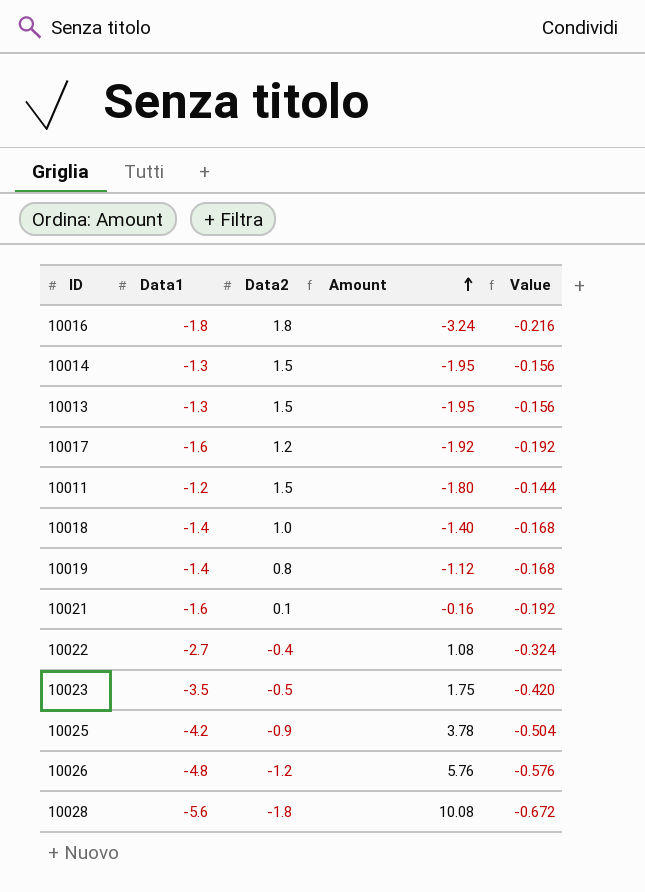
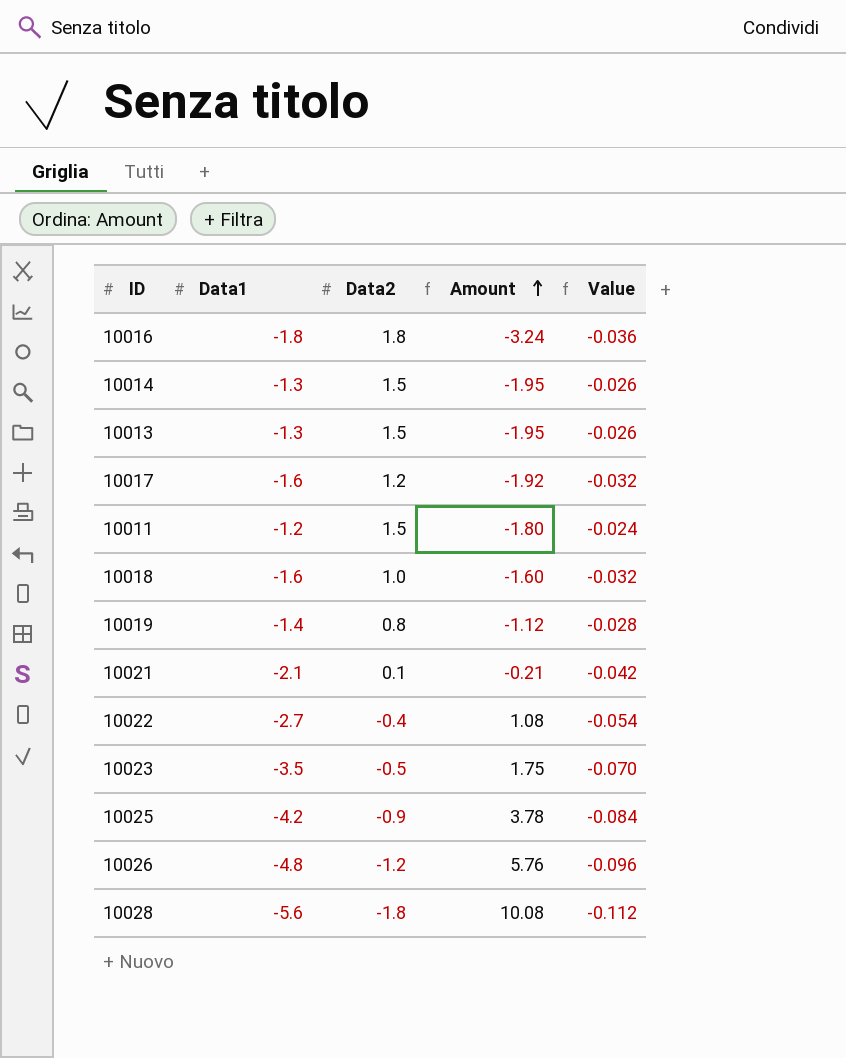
column Value | formula: [Data1] * 0.12 -> [Data1] * 0.02
10018 | Data1: -1.4 -> -1.6
10018 | Amount: -1.40 -> -1.60
10021 | Data1: -1.6 -> -2.1
10021 | Amount: -0.16 -> -0.21

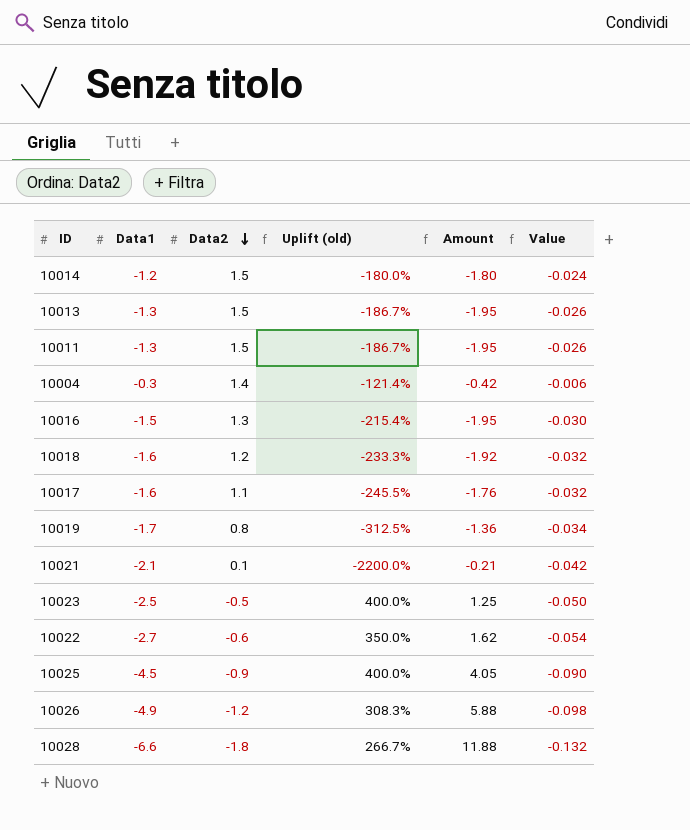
row order: Amount ascending -> Data2 descending
column Uplift (old) | formula: none -> ([Data1] - [Data2]) / [Data2]
10014 | Data1: -1.3 -> -1.2
10014 | Amount: -1.95 -> -1.80
10014 | Value: -0.026 -> -0.024
10011 | Data1: -1.2 -> -1.3
10011 | Amount: -1.80 -> -1.95
10011 | Value: -0.024 -> -0.026
row 10004: none -> -0.3 | 1.4 | -121.4% | -0.42 | -0.006
10016 | Data1: -1.8 -> -1.5
10016 | Data2: 1.8 -> 1.3
10016 | Amount: -3.24 -> -1.95
10016 | Value: -0.036 -> -0.030
10018 | Data2: 1.0 -> 1.2
10018 | Amount: -1.60 -> -1.92
10017 | Data2: 1.2 -> 1.1
10017 | Amount: -1.92 -> -1.76
10019 | Data1: -1.4 -> -1.7
10019 | Amount: -1.12 -> -1.36
10019 | Value: -0.028 -> -0.034
10023 | Data1: -3.5 -> -2.5
10023 | Amount: 1.75 -> 1.25
10023 | Value: -0.070 -> -0.050
10022 | Data2: -0.4 -> -0.6
10022 | Amount: 1.08 -> 1.62
10025 | Data1: -4.2 -> -4.5
10025 | Amount: 3.78 -> 4.05
10025 | Value: -0.084 -> -0.090
10026 | Data1: -4.8 -> -4.9
10026 | Amount: 5.76 -> 5.88
10026 | Value: -0.096 -> -0.098
10028 | Data1: -5.6 -> -6.6
10028 | Amount: 10.08 -> 11.88
10028 | Value: -0.112 -> -0.132

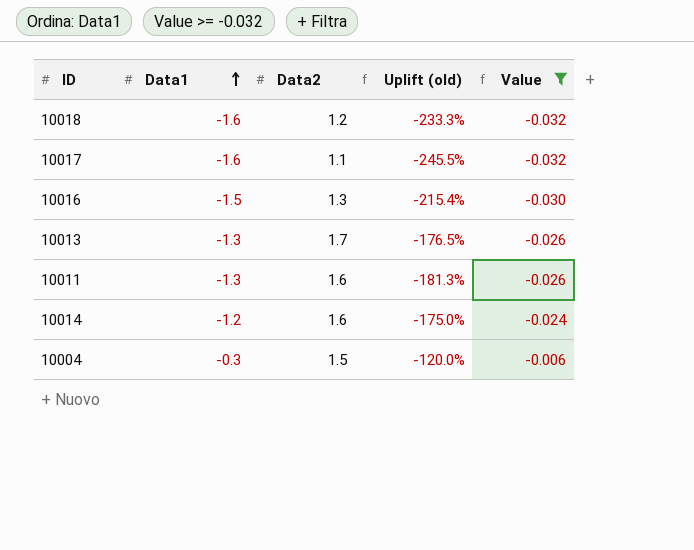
filter: none -> Value >= -0.032
row order: Data2 descending -> Data1 ascending
column Amount | formula: [Data1] * [Data2] -> none
10013 | Data2: 1.5 -> 1.7
10013 | Uplift (old): -186.7% -> -176.5%
10011 | Data2: 1.5 -> 1.6
10011 | Uplift (old): -186.7% -> -181.3%
10014 | Data2: 1.5 -> 1.6
10014 | Uplift (old): -180.0% -> -175.0%
10004 | Data2: 1.4 -> 1.5
10004 | Uplift (old): -121.4% -> -120.0%

